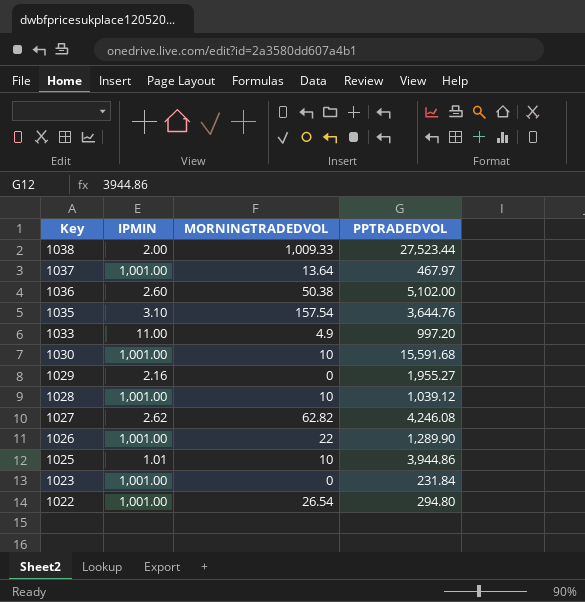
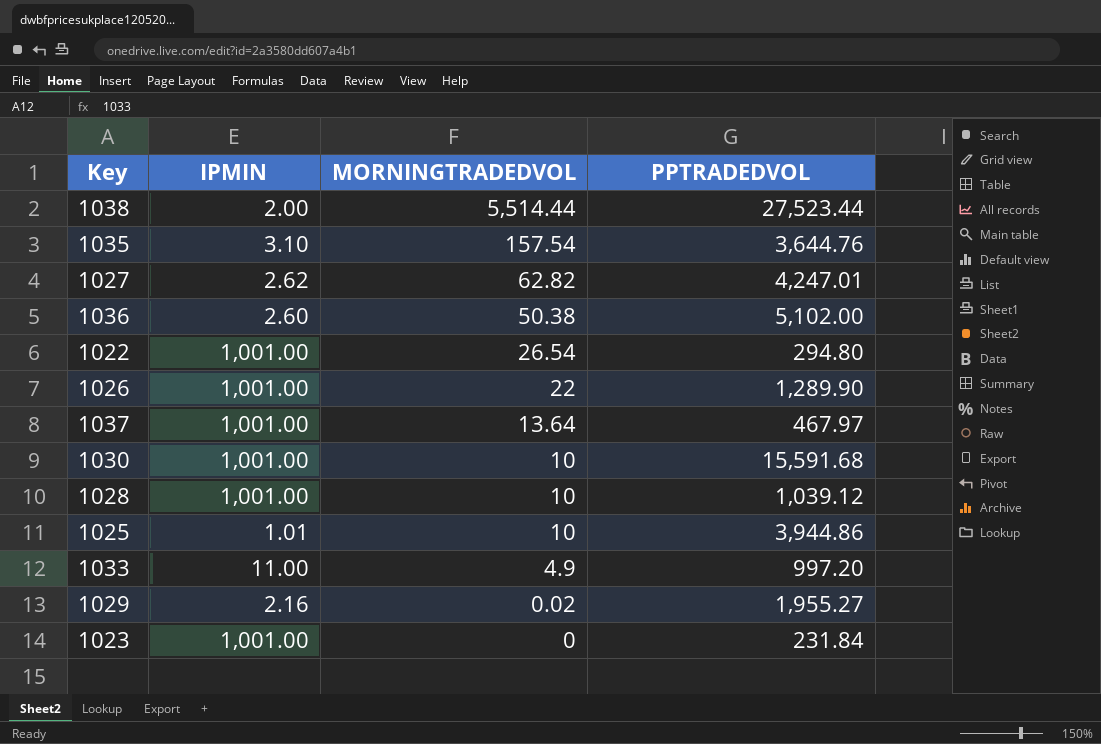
row order: Key descending -> MORNINGTRADEDVOL descending
1038 | MORNINGTRADEDVOL: 1,009.33 -> 5,514.44
1027 | PPTRADEDVOL: 4,246.08 -> 4,247.01
1029 | MORNINGTRADEDVOL: 0 -> 0.02

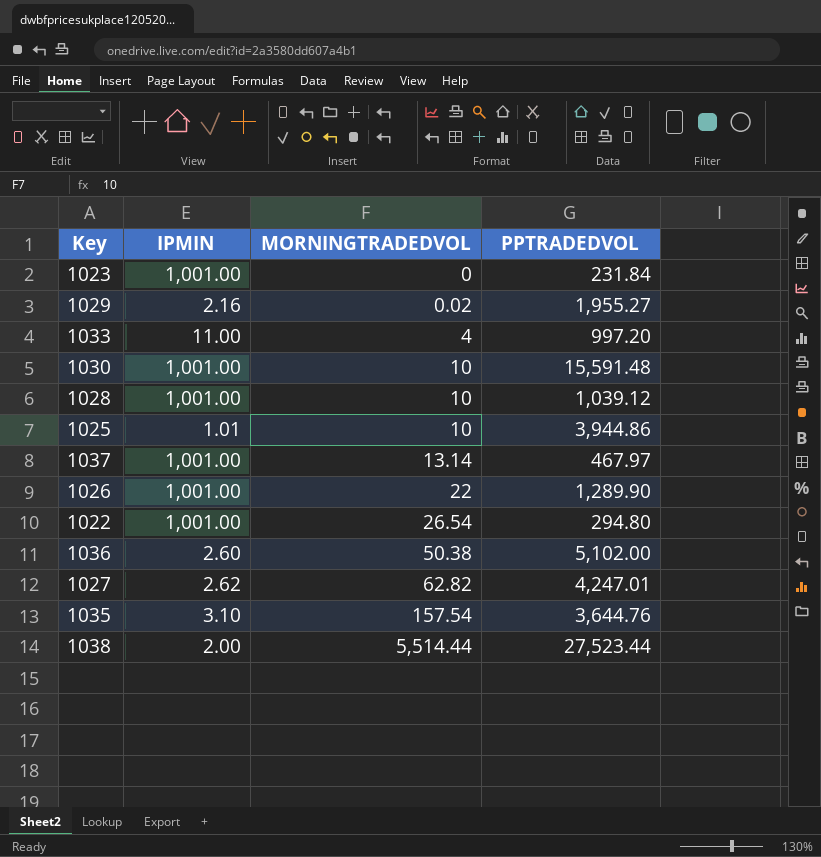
row order: MORNINGTRADEDVOL descending -> MORNINGTRADEDVOL ascending
1033 | MORNINGTRADEDVOL: 4.9 -> 4
1030 | PPTRADEDVOL: 15,591.68 -> 15,591.48
1037 | MORNINGTRADEDVOL: 13.64 -> 13.14

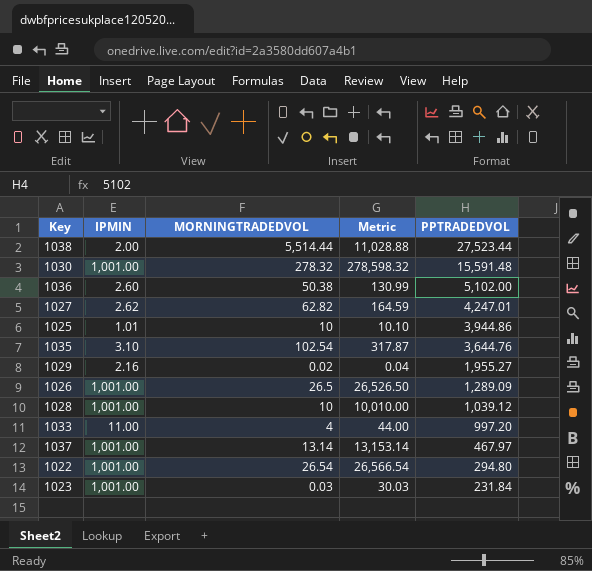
row order: MORNINGTRADEDVOL ascending -> PPTRADEDVOL descending
column Metric | formula: none -> [IPMIN] * [MORNINGTRADEDVOL]
1030 | MORNINGTRADEDVOL: 10 -> 278.32
1035 | MORNINGTRADEDVOL: 157.54 -> 102.54
1026 | MORNINGTRADEDVOL: 22 -> 26.5
1026 | PPTRADEDVOL: 1,289.90 -> 1,289.09
1023 | MORNINGTRADEDVOL: 0 -> 0.03

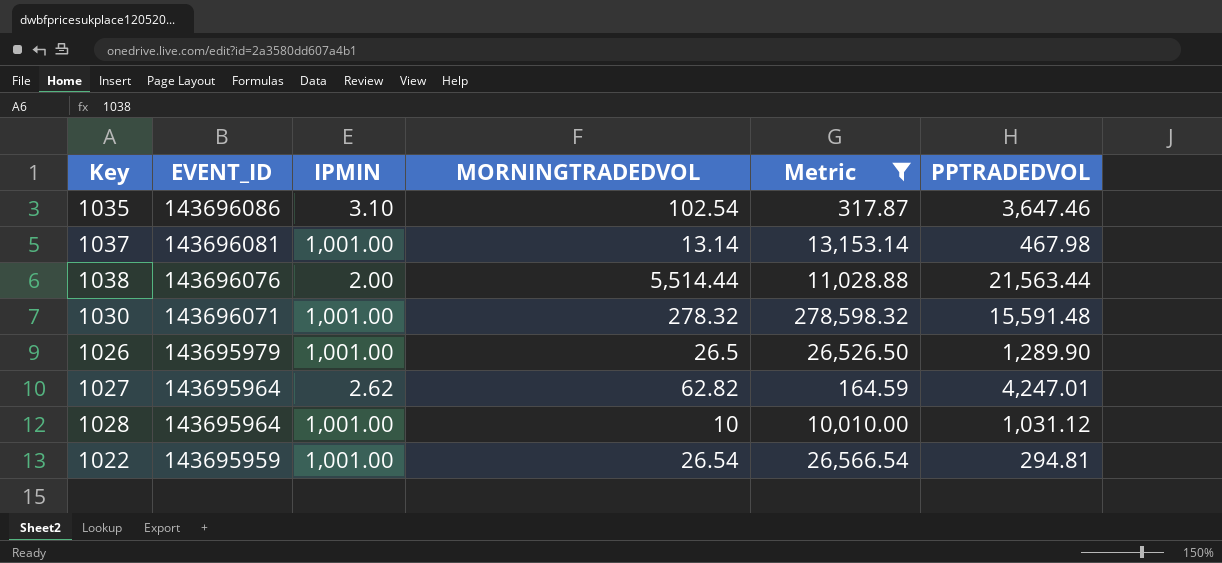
filter: none -> Metric >= 164.59
row order: PPTRADEDVOL descending -> EVENT_ID descending
column EVENT_ID | position: none -> 2
1035 | PPTRADEDVOL: 3,644.76 -> 3,647.46
1037 | PPTRADEDVOL: 467.97 -> 467.98
1038 | PPTRADEDVOL: 27,523.44 -> 21,563.44
1026 | PPTRADEDVOL: 1,289.09 -> 1,289.90
1028 | PPTRADEDVOL: 1,039.12 -> 1,031.12
1022 | PPTRADEDVOL: 294.80 -> 294.81

